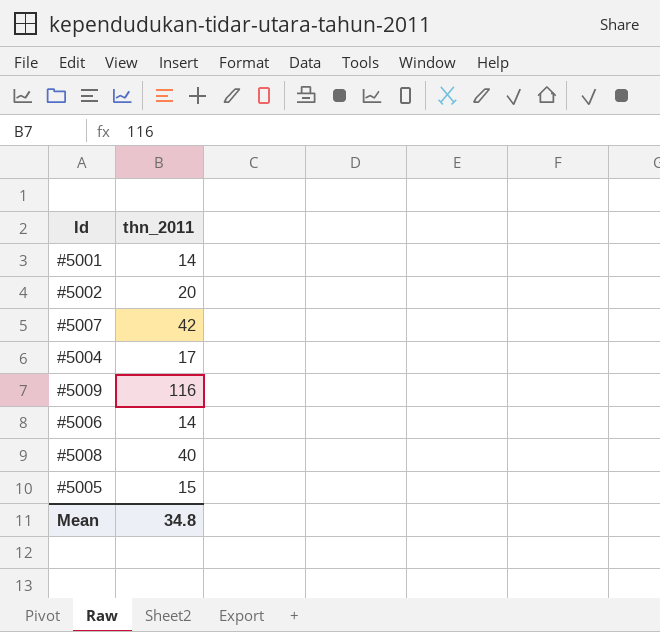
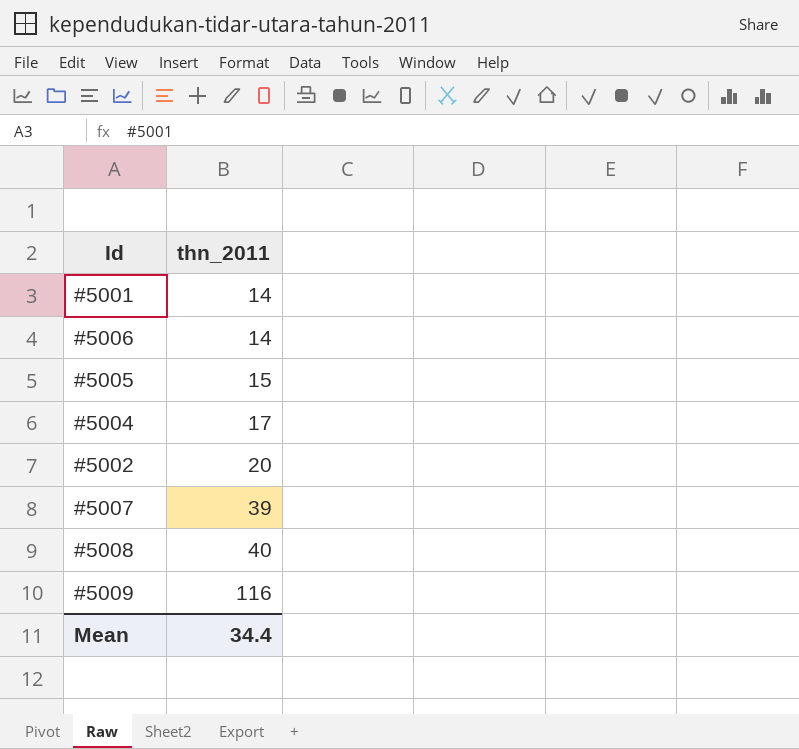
row order: none -> thn_2011 ascending
#5007 | thn_2011: 42 -> 39
Mean | thn_2011: 34.8 -> 34.4

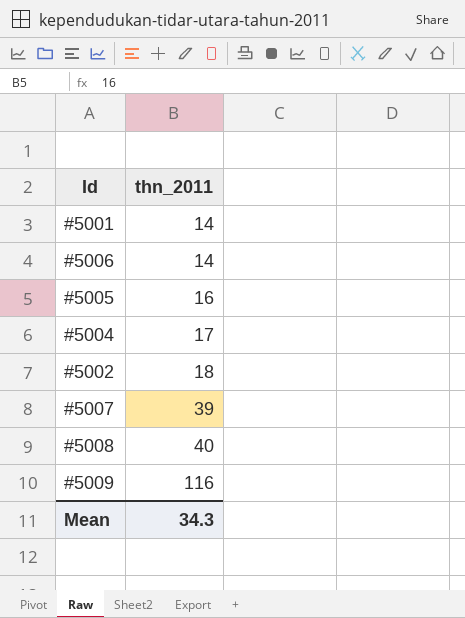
#5005 | thn_2011: 15 -> 16
#5002 | thn_2011: 20 -> 18
Mean | thn_2011: 34.4 -> 34.3

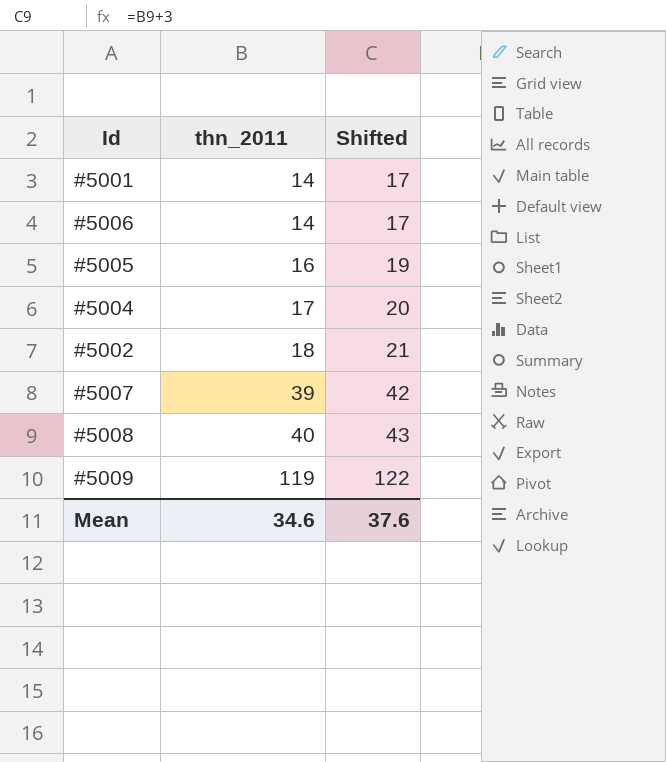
column Shifted | formula: none -> [thn_2011] + 3
#5009 | thn_2011: 116 -> 119
Mean | thn_2011: 34.3 -> 34.6

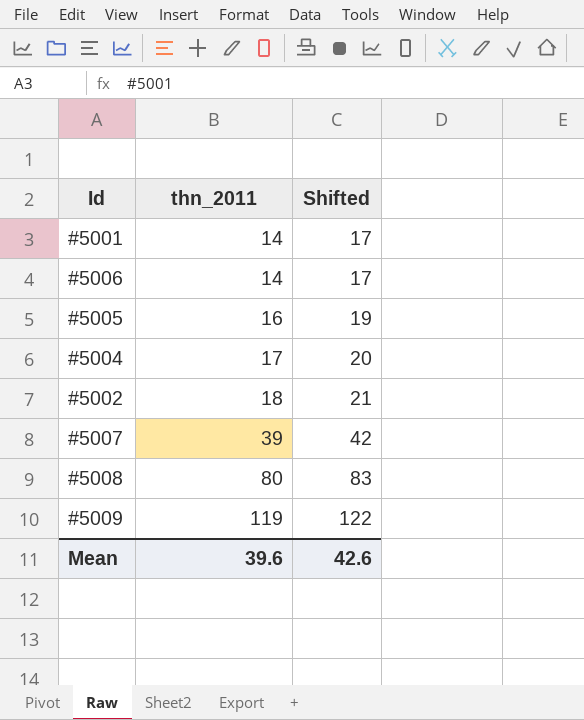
#5008 | thn_2011: 40 -> 80
#5008 | Shifted: 43 -> 83
Mean | thn_2011: 34.6 -> 39.6
Mean | Shifted: 37.6 -> 42.6

